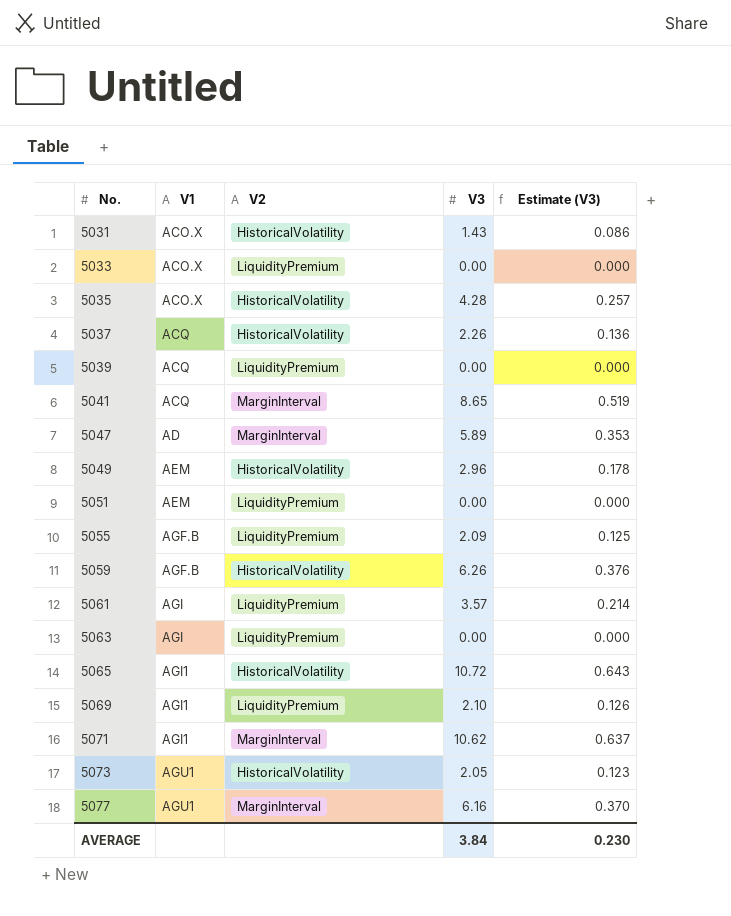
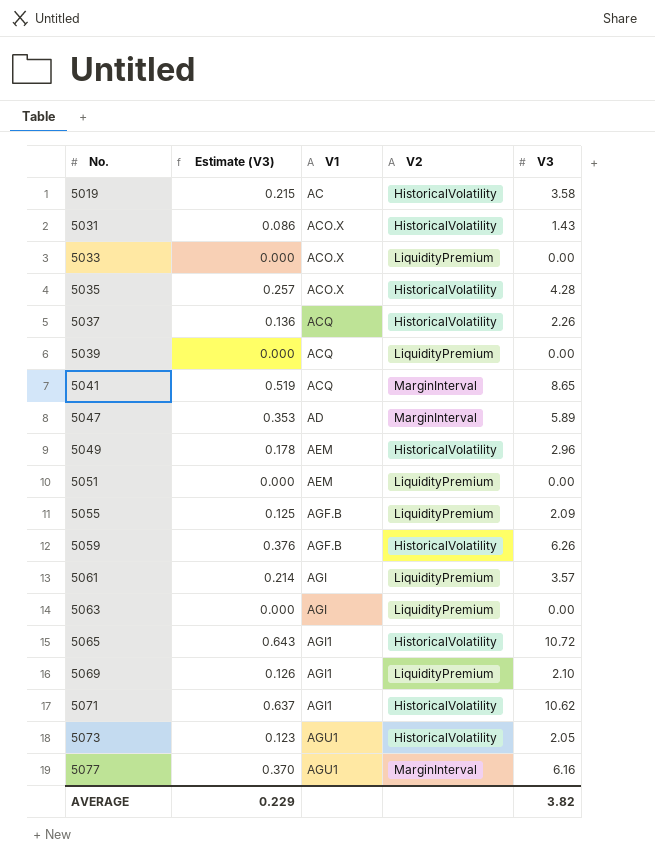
column Estimate (V3) | position: 5 -> 2
row 5019: none -> 0.215 | AC | HistoricalVolatility | 3.58
5071 | V2: MarginInterval -> HistoricalVolatility
AVERAGE | Estimate (V3): 0.230 -> 0.229
AVERAGE | V3: 3.84 -> 3.82

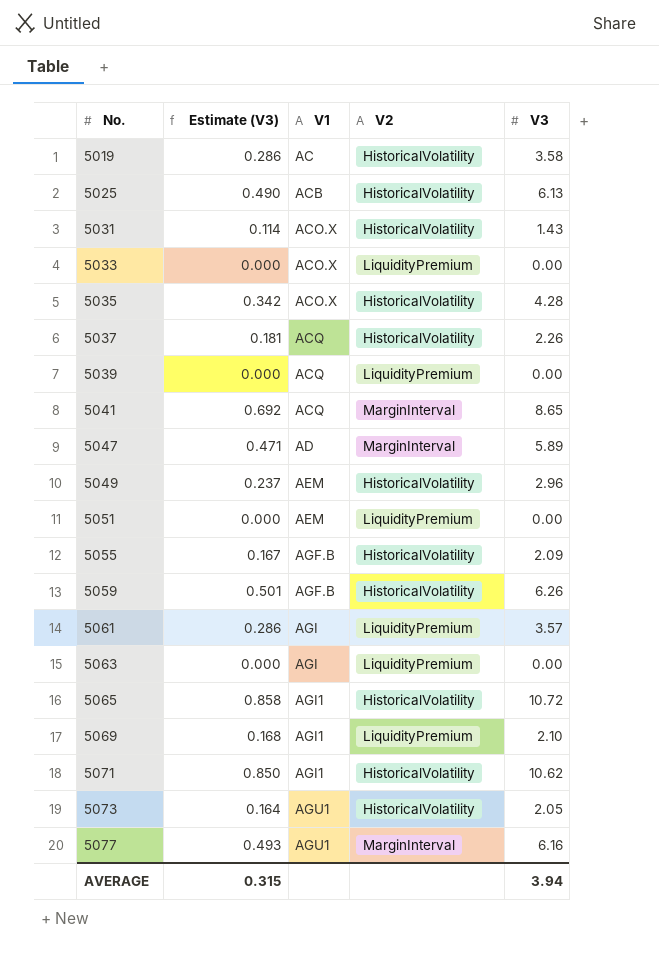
column Estimate (V3) | formula: [V3] * 0.06 -> [V3] * 0.08
row 5025: none -> 0.490 | ACB | HistoricalVolatility | 6.13
5055 | V2: LiquidityPremium -> HistoricalVolatility
AVERAGE | Estimate (V3): 0.229 -> 0.315
AVERAGE | V3: 3.82 -> 3.94

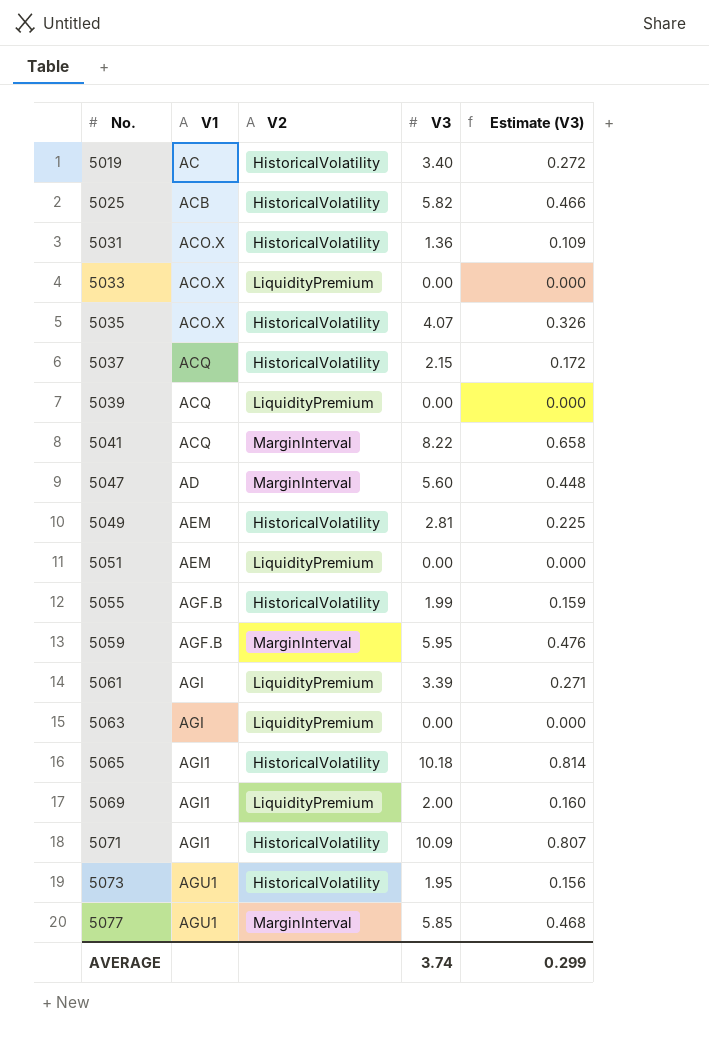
column Estimate (V3) | position: 2 -> 5
5019 | V3: 3.58 -> 3.40
5019 | Estimate (V3): 0.286 -> 0.272
5025 | V3: 6.13 -> 5.82
5025 | Estimate (V3): 0.490 -> 0.466
5031 | V3: 1.43 -> 1.36
5031 | Estimate (V3): 0.114 -> 0.109
5035 | V3: 4.28 -> 4.07
5035 | Estimate (V3): 0.342 -> 0.326
5037 | V3: 2.26 -> 2.15
5037 | Estimate (V3): 0.181 -> 0.172
5041 | V3: 8.65 -> 8.22
5041 | Estimate (V3): 0.692 -> 0.658
5047 | V3: 5.89 -> 5.60
5047 | Estimate (V3): 0.471 -> 0.448
5049 | V3: 2.96 -> 2.81
5049 | Estimate (V3): 0.237 -> 0.225
5055 | V3: 2.09 -> 1.99
5055 | Estimate (V3): 0.167 -> 0.159
5059 | V2: HistoricalVolatility -> MarginInterval
5059 | V3: 6.26 -> 5.95
5059 | Estimate (V3): 0.501 -> 0.476
5061 | V3: 3.57 -> 3.39
5061 | Estimate (V3): 0.286 -> 0.271
5065 | V3: 10.72 -> 10.18
5065 | Estimate (V3): 0.858 -> 0.814
5069 | V3: 2.10 -> 2.00
5069 | Estimate (V3): 0.168 -> 0.160
5071 | V3: 10.62 -> 10.09
5071 | Estimate (V3): 0.850 -> 0.807
5073 | V3: 2.05 -> 1.95
5073 | Estimate (V3): 0.164 -> 0.156
5077 | V3: 6.16 -> 5.85
5077 | Estimate (V3): 0.493 -> 0.468
AVERAGE | V3: 3.94 -> 3.74
AVERAGE | Estimate (V3): 0.315 -> 0.299

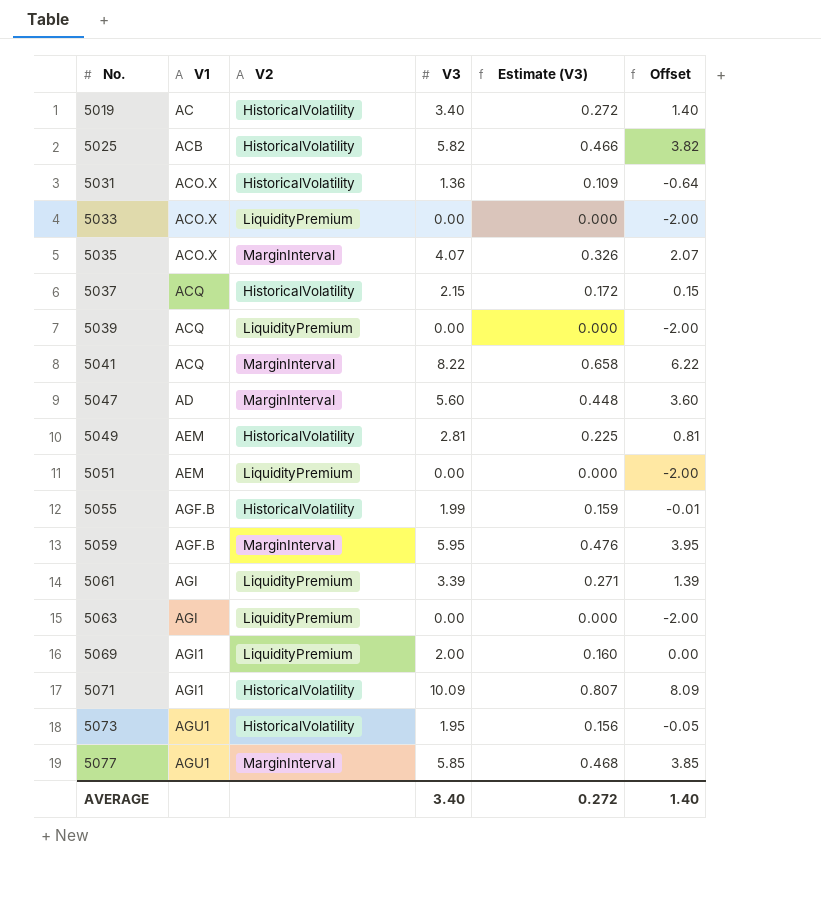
column Offset | formula: none -> [V3] - 2
row 5065: AGI1 | HistoricalVolatility | 10.18 | 0.814 -> none
5035 | V2: HistoricalVolatility -> MarginInterval
AVERAGE | V3: 3.74 -> 3.40
AVERAGE | Estimate (V3): 0.299 -> 0.272

